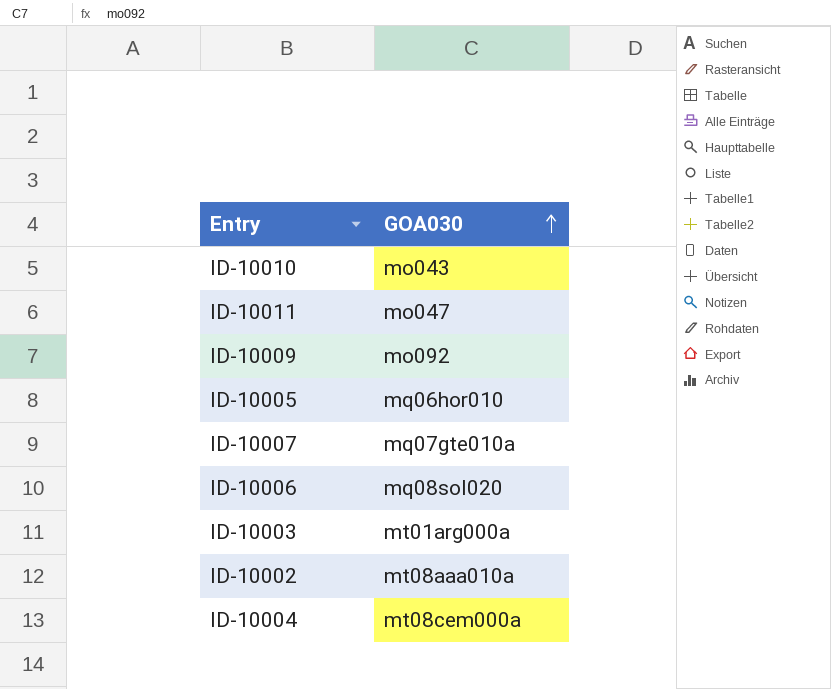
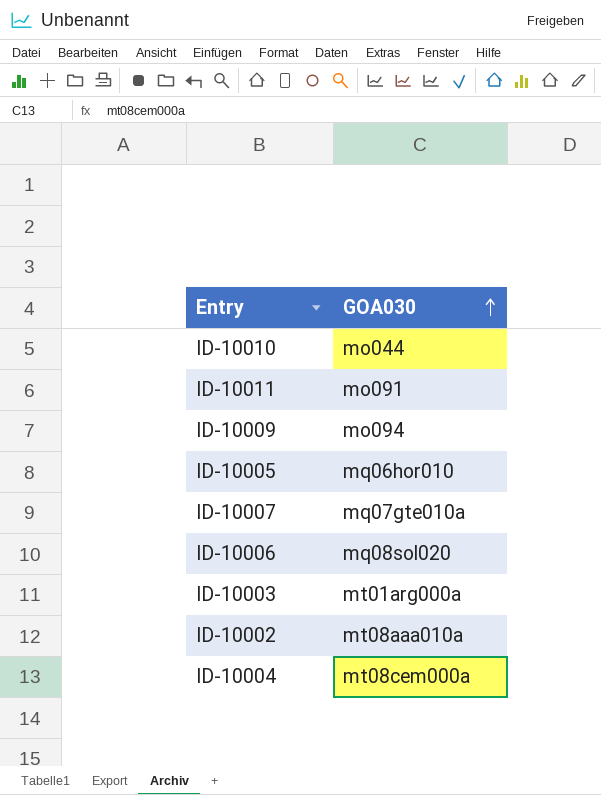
ID-10010 | GOA030: mo043 -> mo044
ID-10011 | GOA030: mo047 -> mo091
ID-10009 | GOA030: mo092 -> mo094

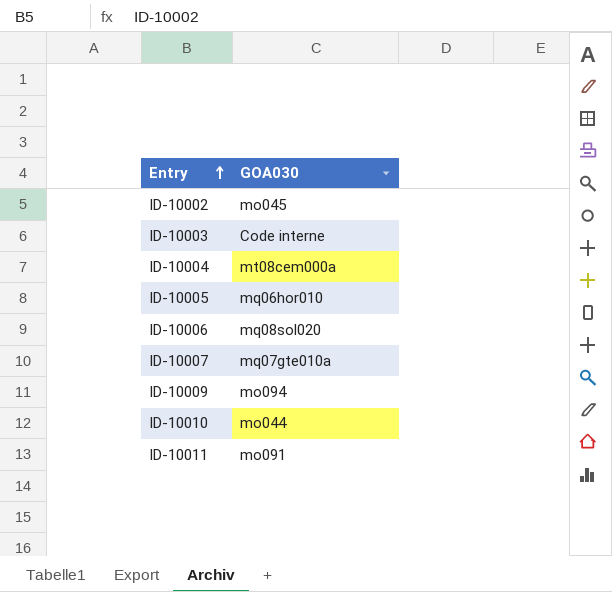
row order: GOA030 ascending -> Entry ascending
ID-10002 | GOA030: mt08aaa010a -> mo045
ID-10003 | GOA030: mt01arg000a -> Code interne

